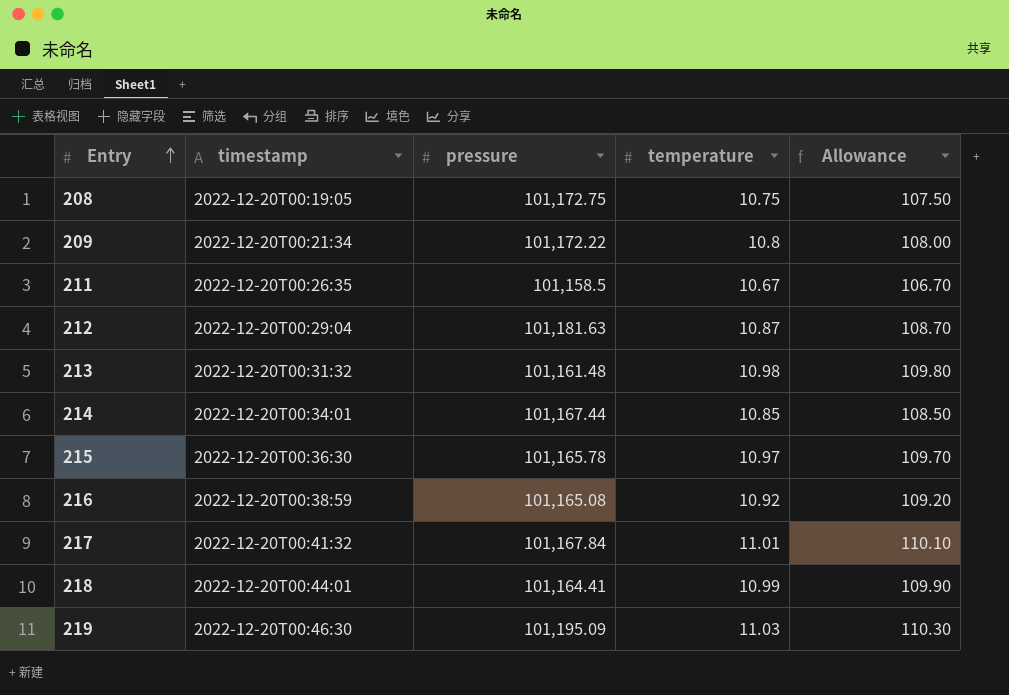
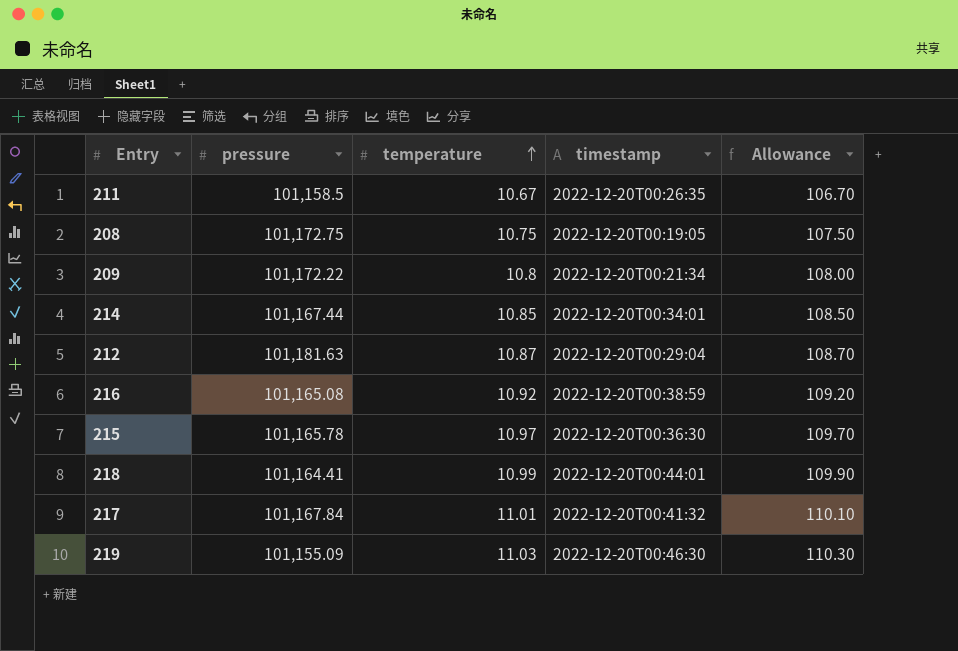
row order: Entry ascending -> temperature ascending
column timestamp | position: 2 -> 4
row 213: 2022-12-20T00:31:32 | 101,161.48 | 10.98 | 109.80 -> none
219 | pressure: 101,195.09 -> 101,155.09

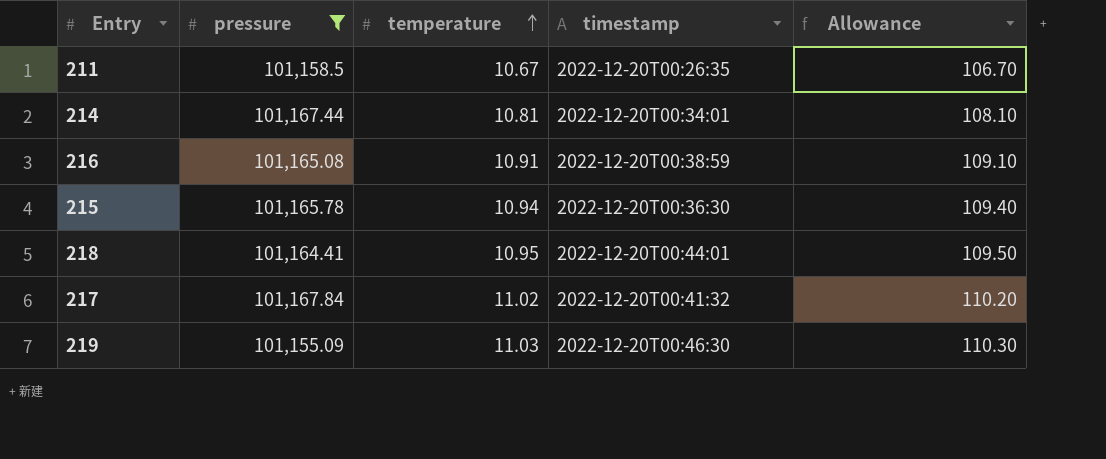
filter: none -> pressure <= 101,167.84
214 | temperature: 10.85 -> 10.81
214 | Allowance: 108.50 -> 108.10
216 | temperature: 10.92 -> 10.91
216 | Allowance: 109.20 -> 109.10
215 | temperature: 10.97 -> 10.94
215 | Allowance: 109.70 -> 109.40
218 | temperature: 10.99 -> 10.95
218 | Allowance: 109.90 -> 109.50
217 | temperature: 11.01 -> 11.02
217 | Allowance: 110.10 -> 110.20

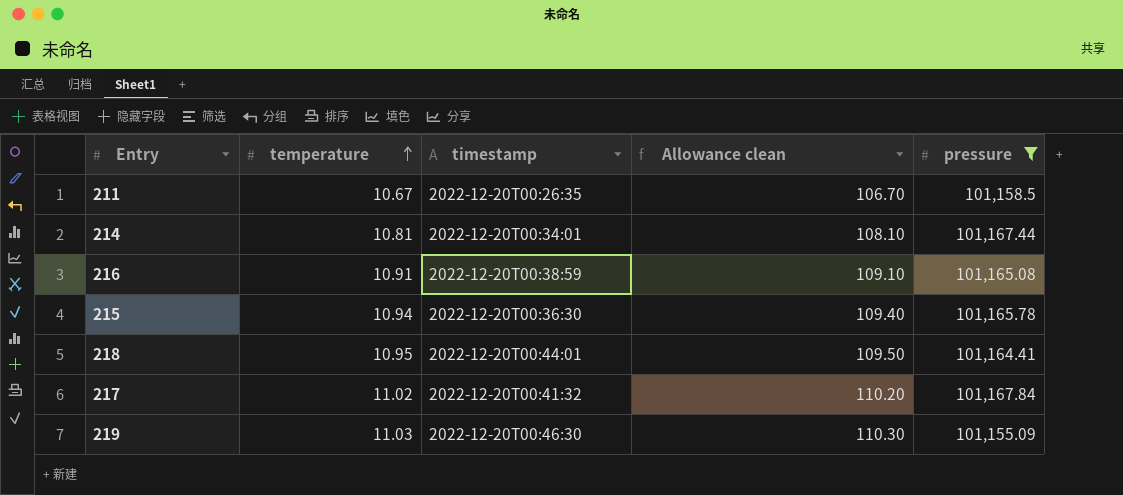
column name: Allowance -> Allowance clean
column pressure | position: 2 -> 5

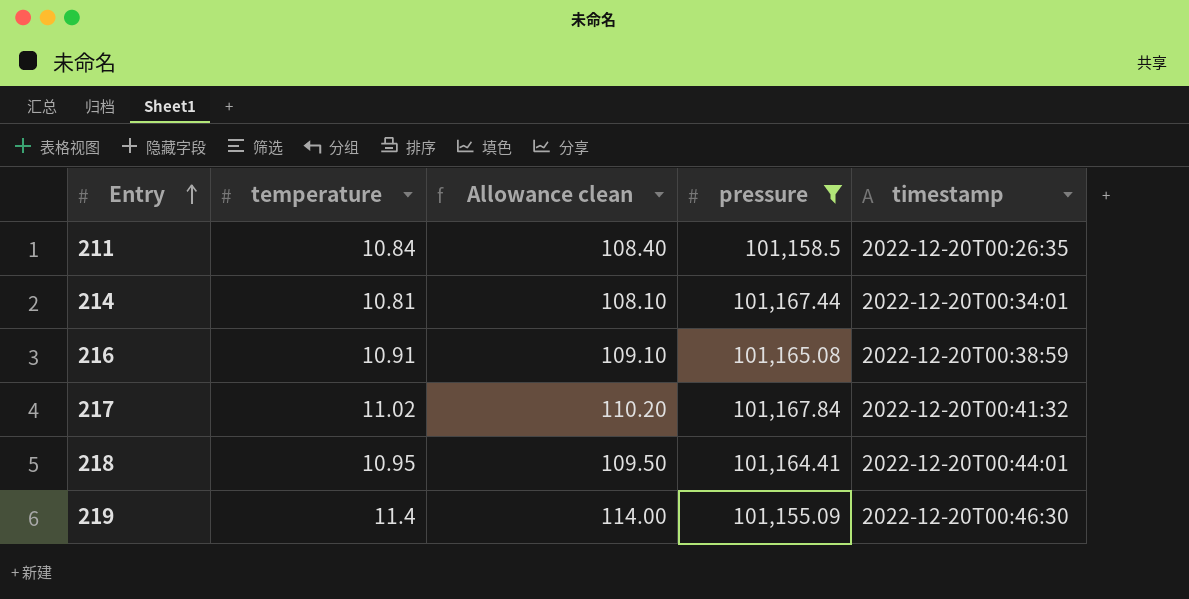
row order: temperature ascending -> Entry ascending
column timestamp | position: 3 -> 5
row 215: 10.94 | 2022-12-20T00:36:30 | 109.40 | 101,165.78 -> none
211 | temperature: 10.67 -> 10.84
211 | Allowance clean: 106.70 -> 108.40
219 | temperature: 11.03 -> 11.4
219 | Allowance clean: 110.30 -> 114.00

